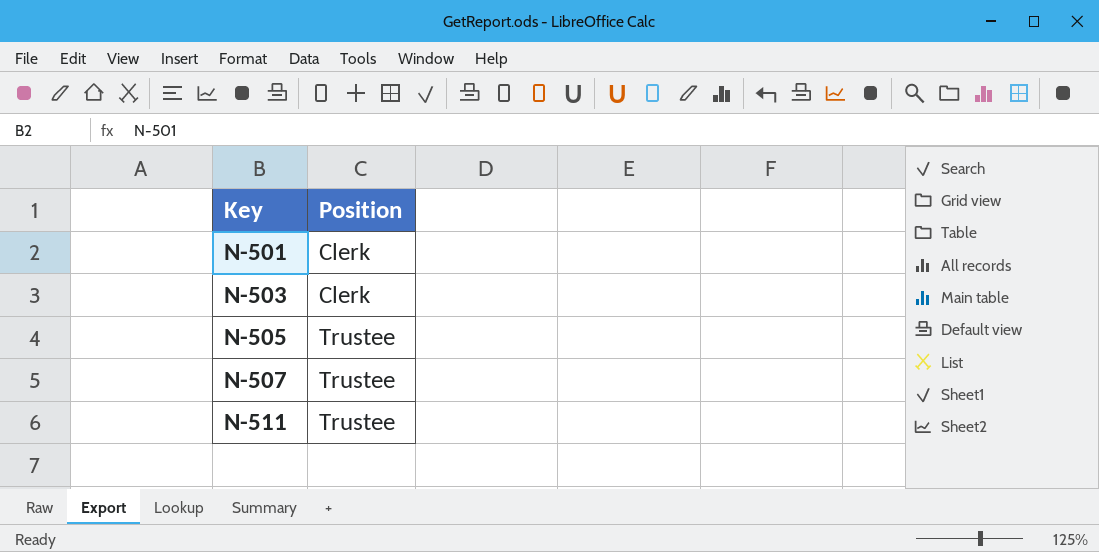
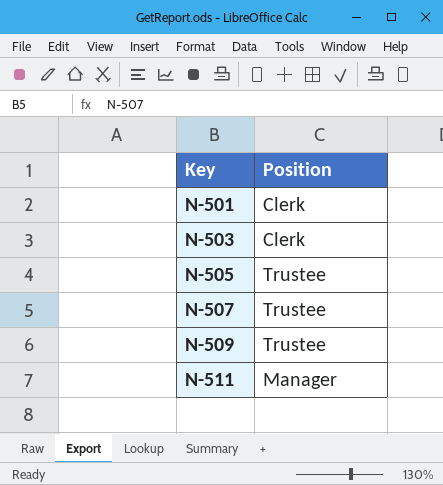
row N-509: none -> Trustee
N-511 | Position: Trustee -> Manager

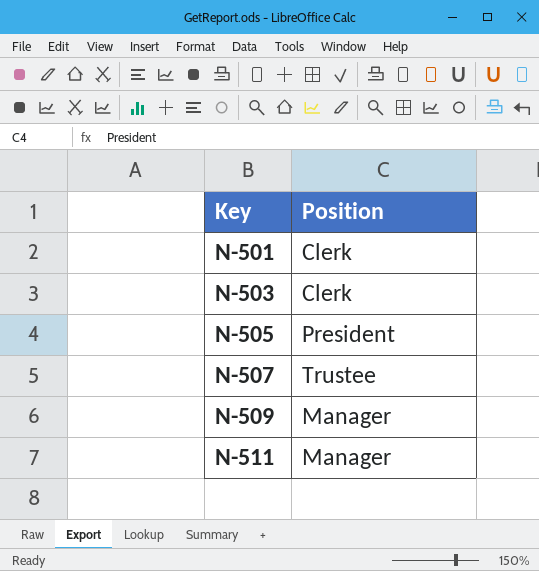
N-505 | Position: Trustee -> President
N-509 | Position: Trustee -> Manager

